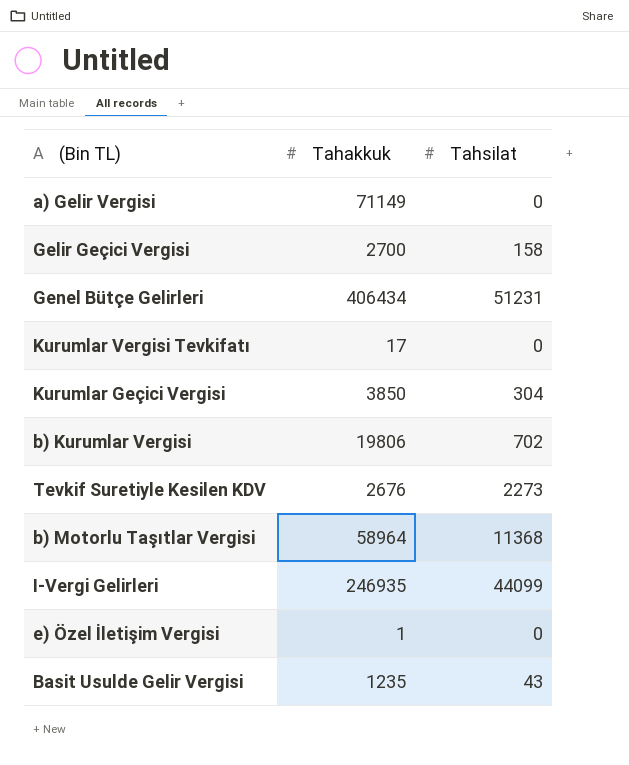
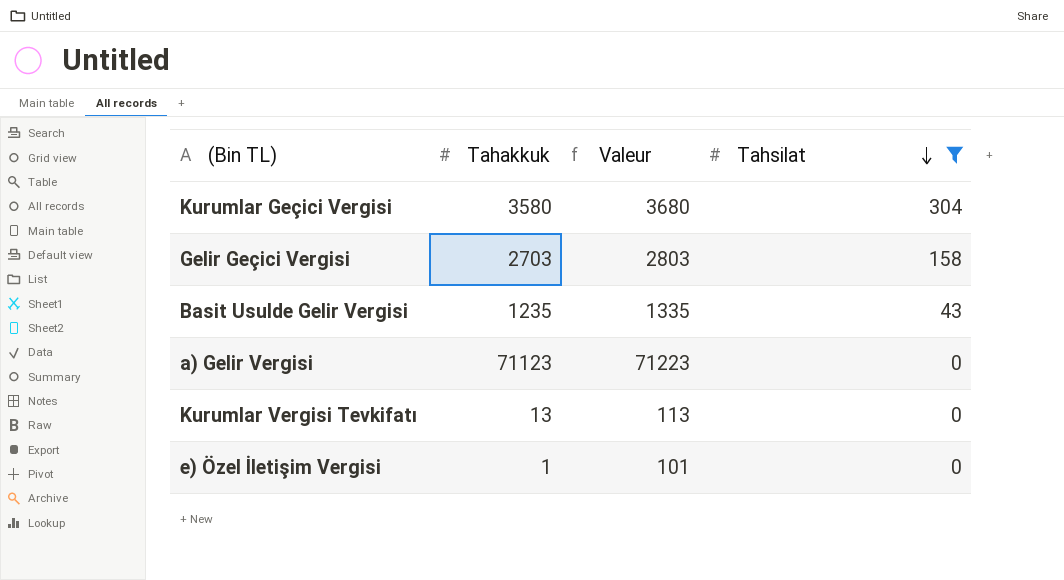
filter: none -> Tahsilat <= 304
row order: none -> Tahsilat descending
column Valeur | formula: none -> [Tahakkuk] + 100
Kurumlar Geçici Vergisi | Tahakkuk: 3850 -> 3580
Gelir Geçici Vergisi | Tahakkuk: 2700 -> 2703
a) Gelir Vergisi | Tahakkuk: 71149 -> 71123
Kurumlar Vergisi Tevkifatı | Tahakkuk: 17 -> 13

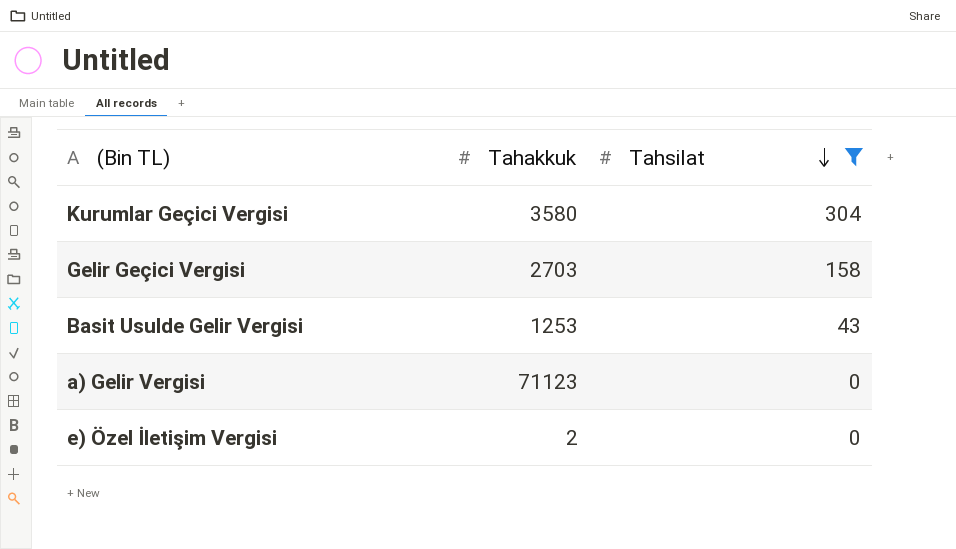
column Valeur | formula: [Tahakkuk] + 100 -> none
row Kurumlar Vergisi Tevkifatı: 13 | 113 | 0 -> none
Basit Usulde Gelir Vergisi | Tahakkuk: 1235 -> 1253
e) Özel İletişim Vergisi | Tahakkuk: 1 -> 2

